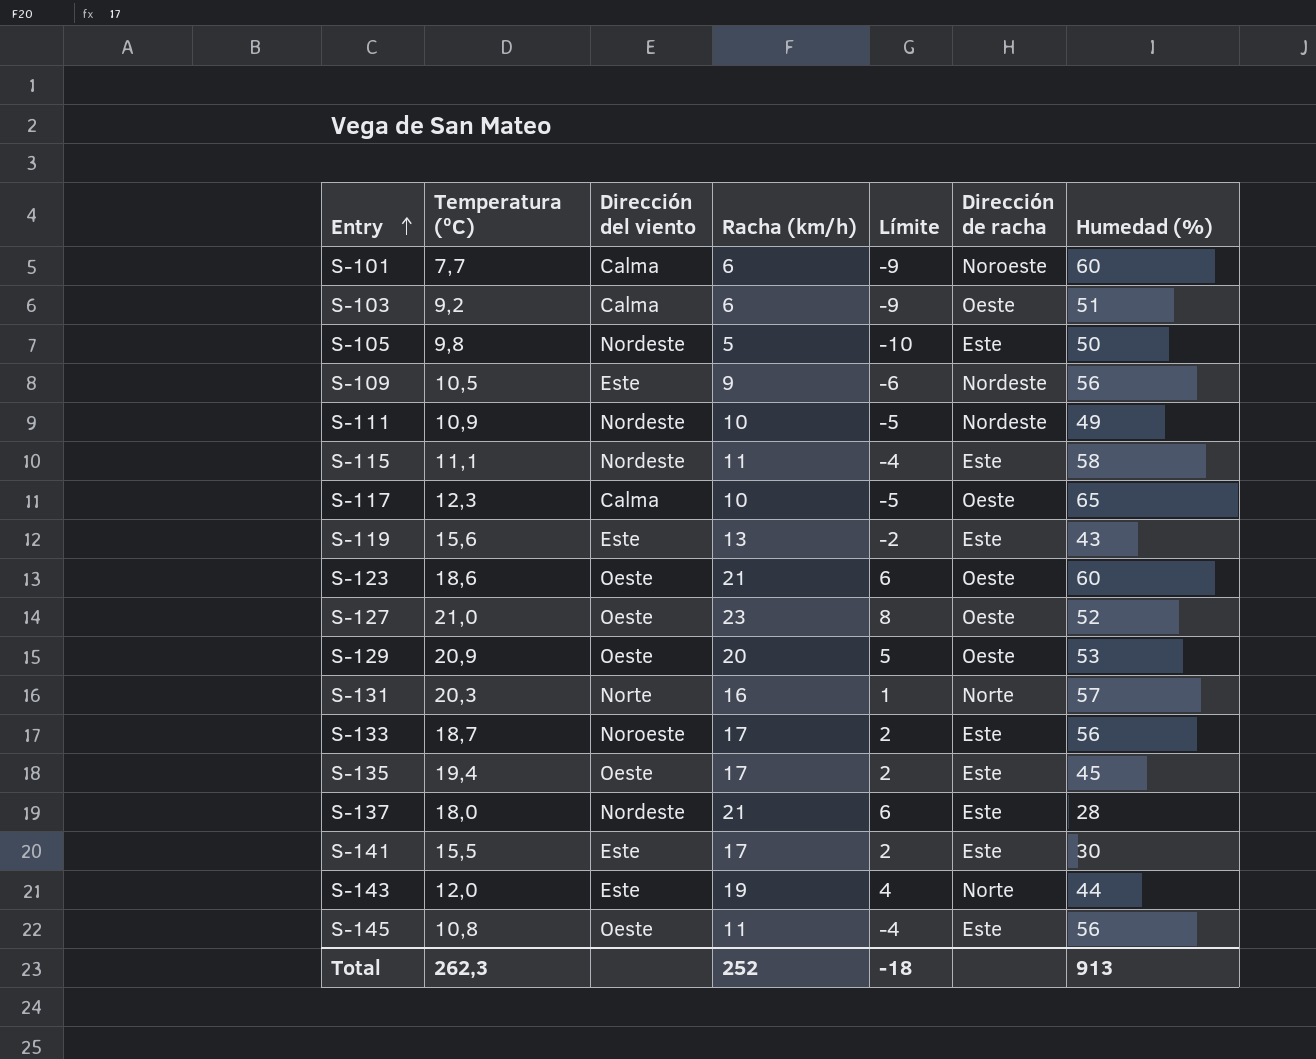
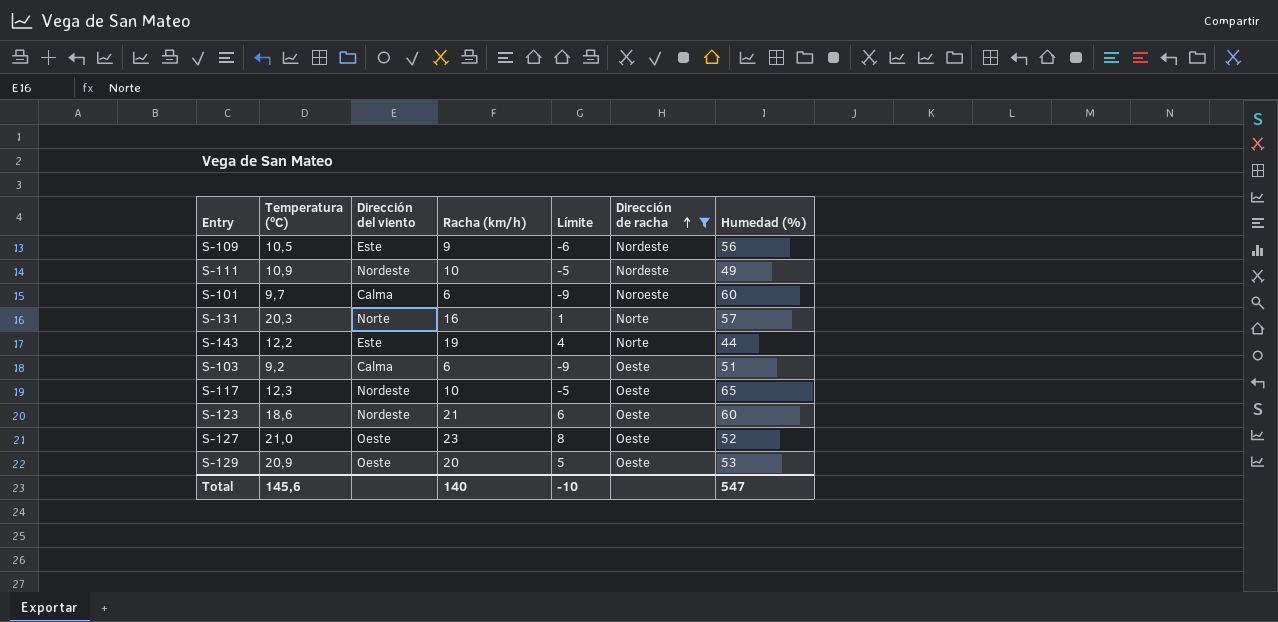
filter: none -> Dirección de racha != Este
row order: Entry ascending -> Dirección de racha ascending
S-101 | Temperatura (ºC): 7,7 -> 9,7
S-143 | Temperatura (ºC): 12,0 -> 12,2
S-117 | Dirección del viento: Calma -> Nordeste
S-123 | Dirección del viento: Oeste -> Nordeste
Total | Temperatura (ºC): 262,3 -> 145,6
Total | Racha (km/h): 252 -> 140
Total | Límite: -18 -> -10
Total | Humedad (%): 913 -> 547

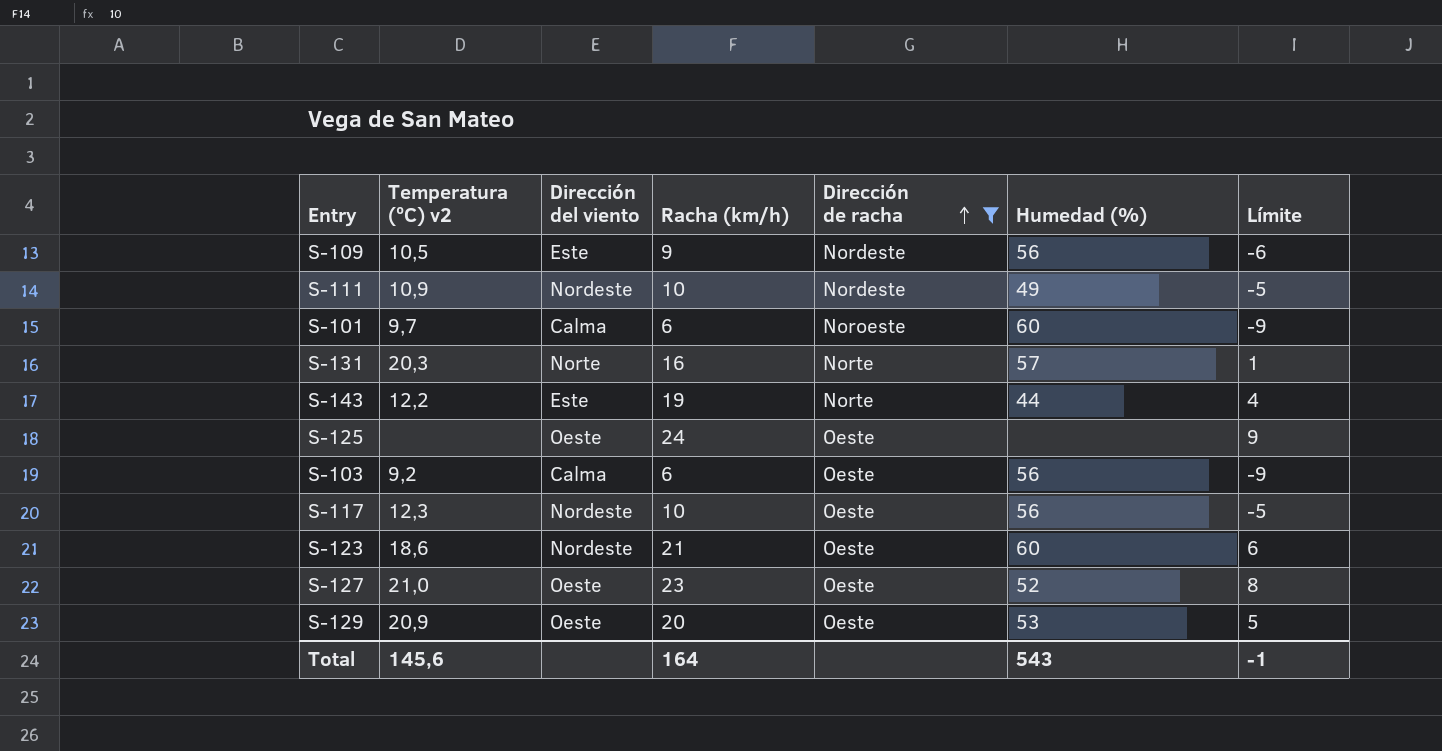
column name: Temperatura (ºC) -> Temperatura (ºC) v2
column Límite | position: 5 -> 7
row S-125: none -> none | Oeste | 24 | Oeste | none | 9
S-103 | Humedad (%): 51 -> 56
S-117 | Humedad (%): 65 -> 56
Total | Racha (km/h): 140 -> 164
Total | Humedad (%): 547 -> 543
Total | Límite: -10 -> -1

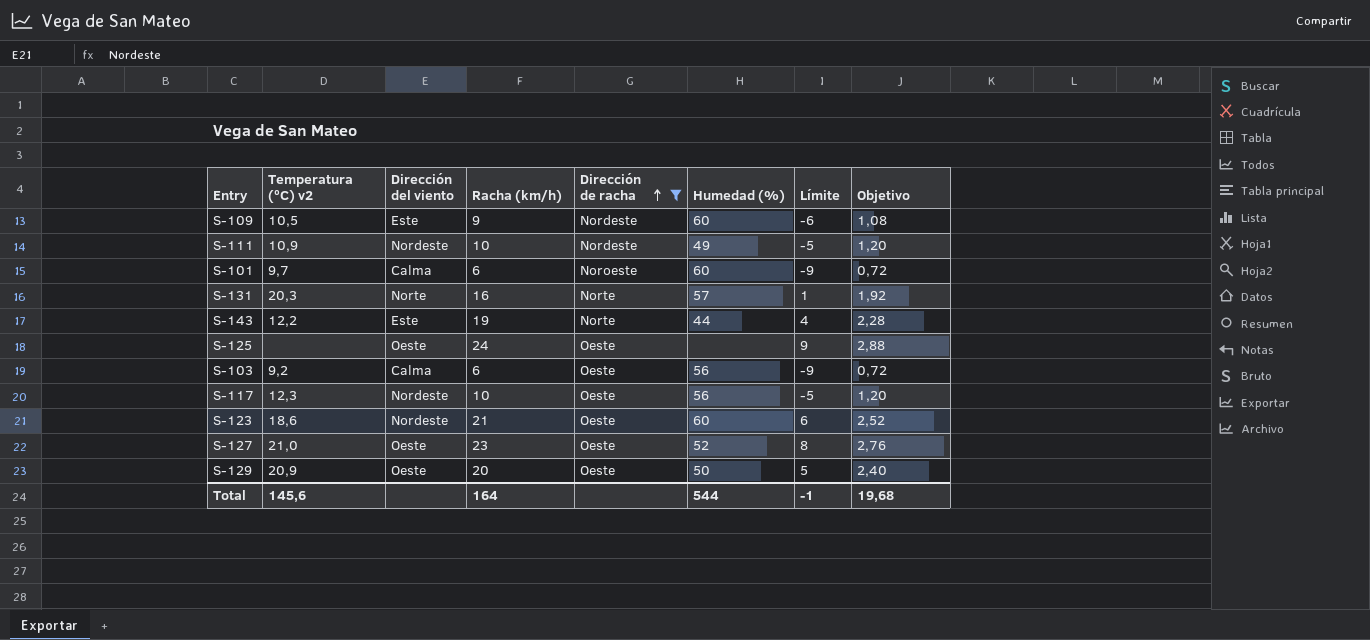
column Objetivo | formula: none -> [Racha (km/h)] * 0,12
S-109 | Humedad (%): 56 -> 60
S-129 | Humedad (%): 53 -> 50
Total | Humedad (%): 543 -> 544

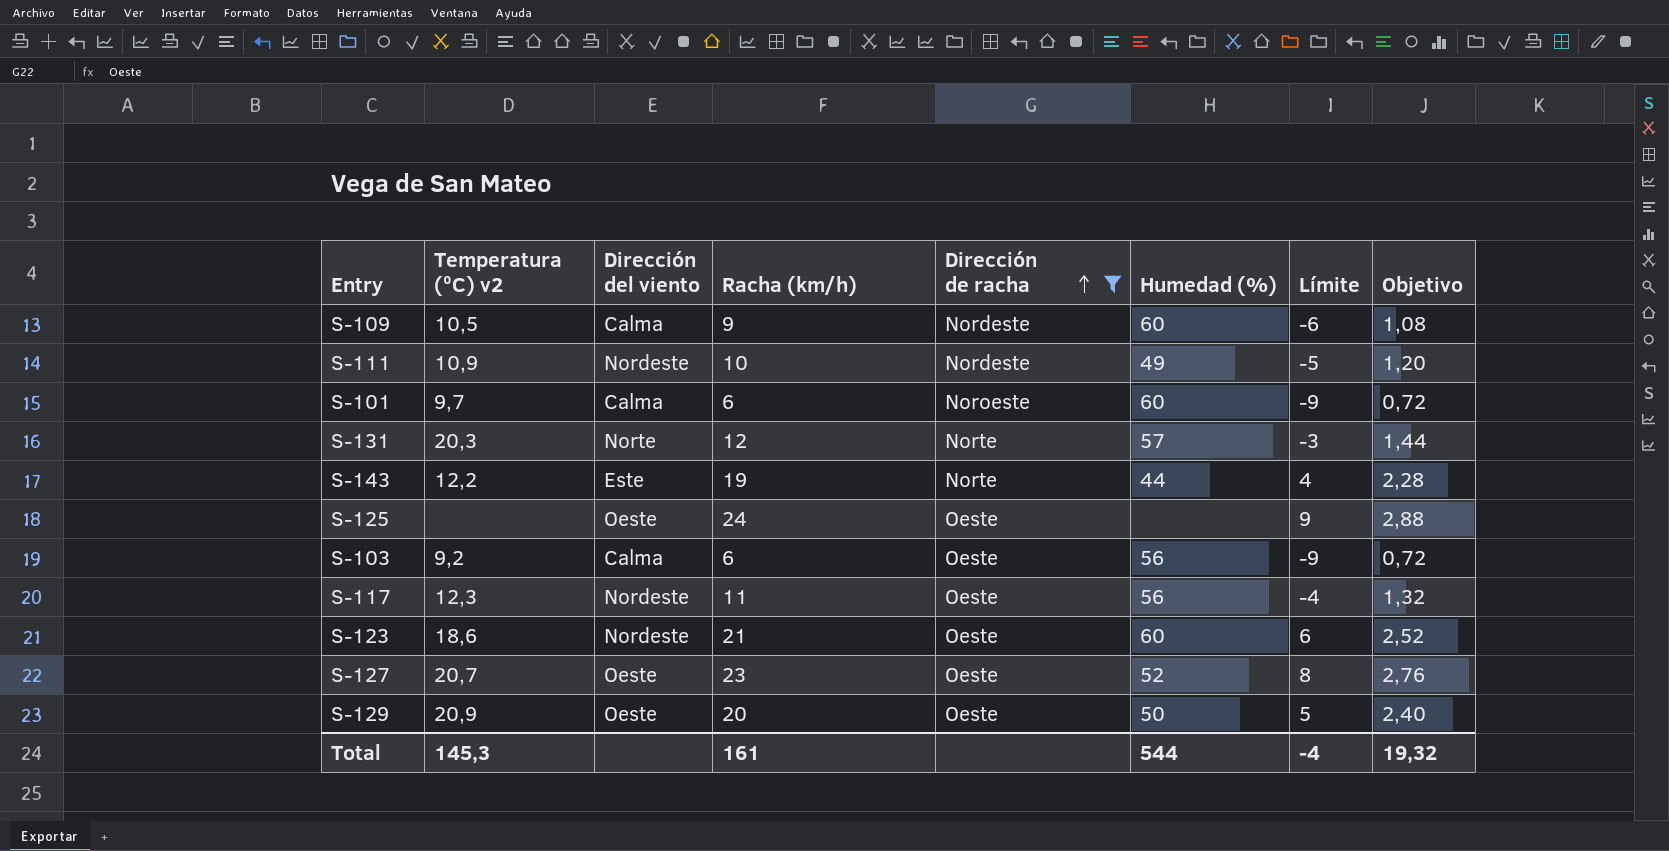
S-109 | Dirección del viento: Este -> Calma
S-131 | Racha (km/h): 16 -> 12
S-131 | Límite: 1 -> -3
S-131 | Objetivo: 1,92 -> 1,44
S-117 | Racha (km/h): 10 -> 11
S-117 | Límite: -5 -> -4
S-117 | Objetivo: 1,20 -> 1,32
S-127 | Temperatura (ºC) v2: 21,0 -> 20,7
Total | Temperatura (ºC) v2: 145,6 -> 145,3
Total | Racha (km/h): 164 -> 161
Total | Límite: -1 -> -4
Total | Objetivo: 19,68 -> 19,32

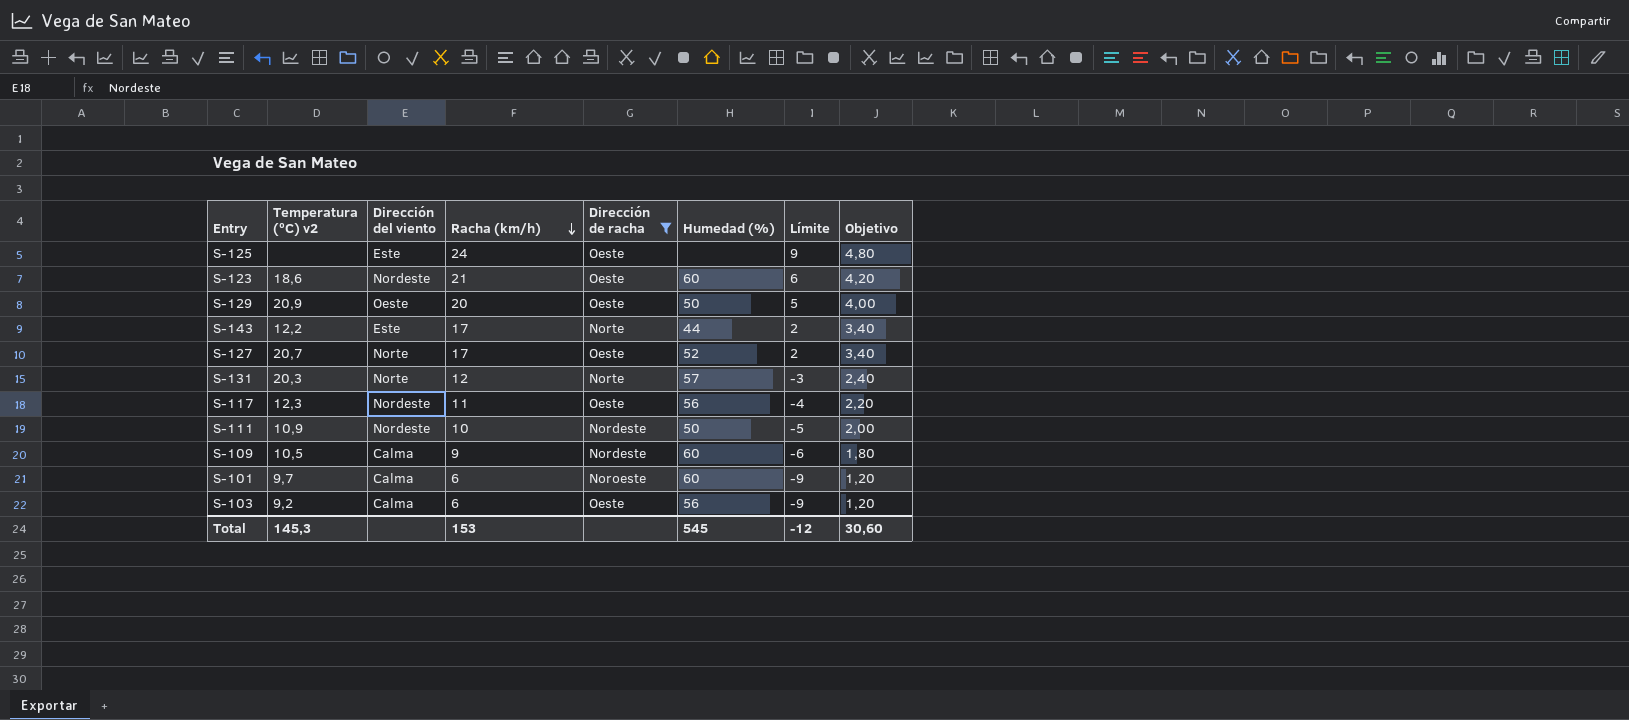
row order: Dirección de racha ascending -> Racha (km/h) descending
column Objetivo | formula: [Racha (km/h)] * 0,12 -> [Racha (km/h)] * 0,2
S-125 | Dirección del viento: Oeste -> Este
S-143 | Racha (km/h): 19 -> 17
S-143 | Límite: 4 -> 2
S-127 | Dirección del viento: Oeste -> Norte
S-127 | Racha (km/h): 23 -> 17
S-127 | Límite: 8 -> 2
S-111 | Humedad (%): 49 -> 50
Total | Racha (km/h): 161 -> 153
Total | Humedad (%): 544 -> 545
Total | Límite: -4 -> -12
Total | Objetivo: 19,32 -> 30,60

